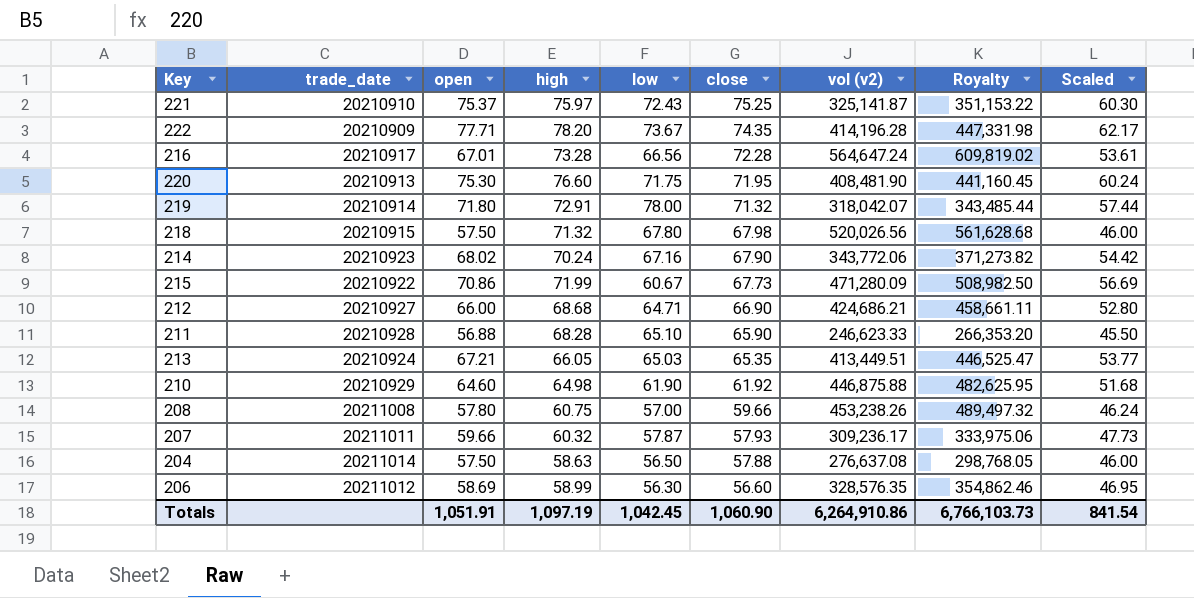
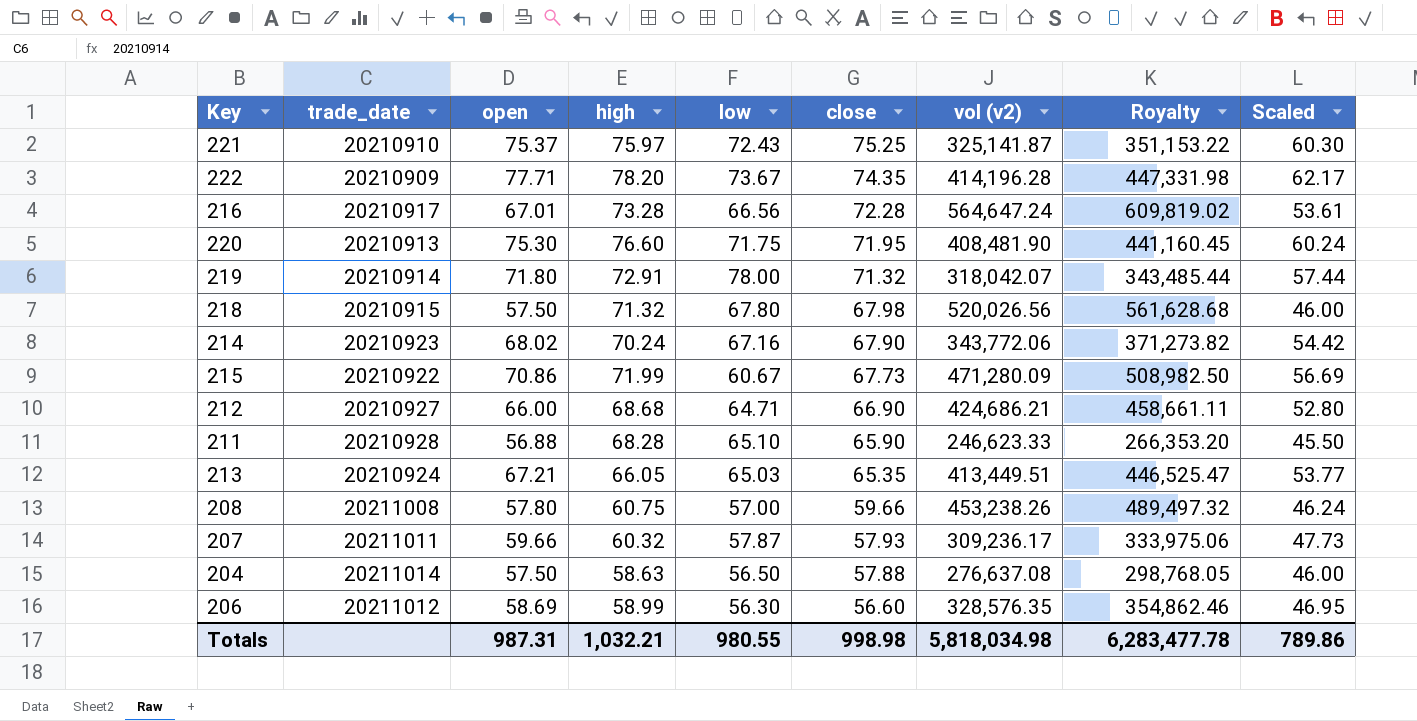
row 210: 20210929 | 64.60 | 64.98 | 61.90 | 61.92 | 446,875.88 | 482,625.95 | 51.68 -> none
Totals | open: 1,051.91 -> 987.31
Totals | high: 1,097.19 -> 1,032.21
Totals | low: 1,042.45 -> 980.55
Totals | close: 1,060.90 -> 998.98
Totals | vol (v2): 6,264,910.86 -> 5,818,034.98
Totals | Royalty: 6,766,103.73 -> 6,283,477.78
Totals | Scaled: 841.54 -> 789.86

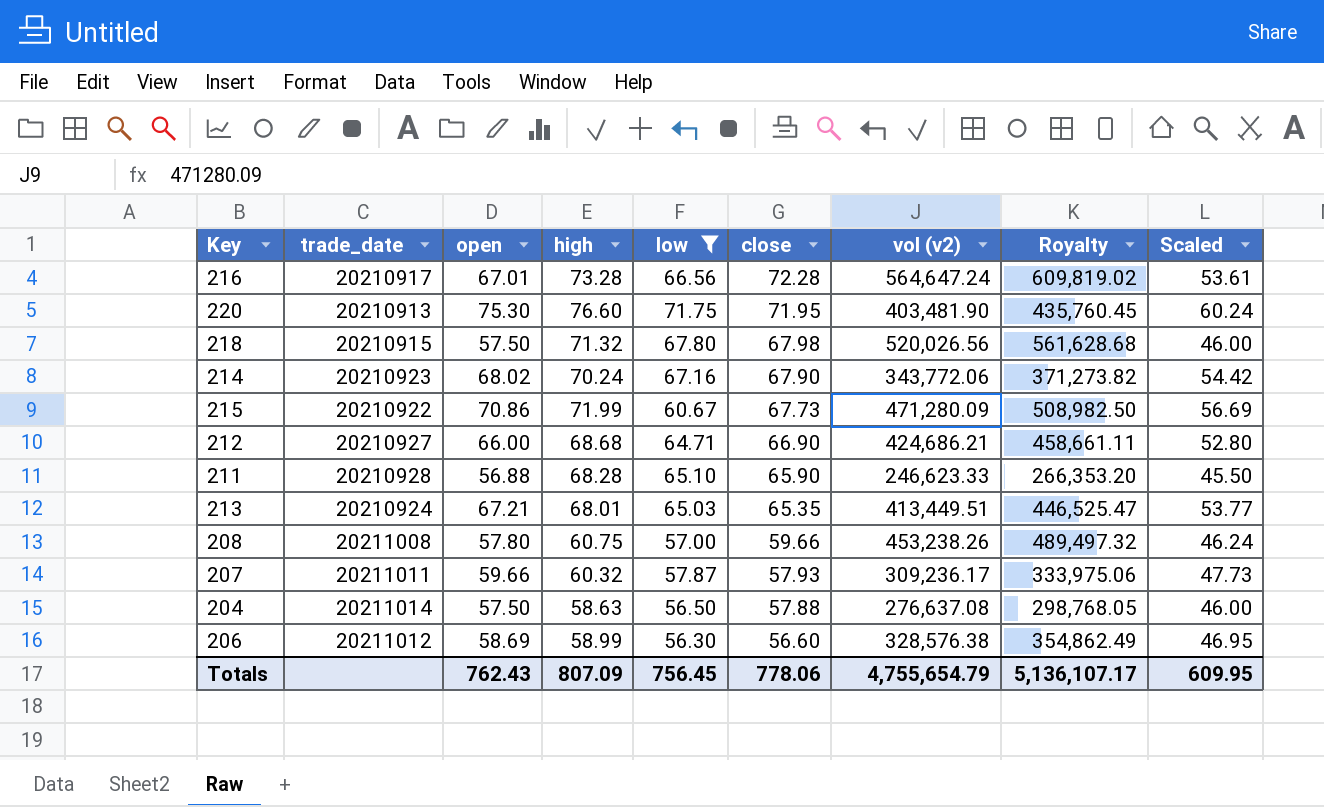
filter: none -> low <= 71.75
220 | vol (v2): 408,481.90 -> 403,481.90
220 | Royalty: 441,160.45 -> 435,760.45
213 | high: 66.05 -> 68.01
206 | vol (v2): 328,576.35 -> 328,576.38
206 | Royalty: 354,862.46 -> 354,862.49
Totals | open: 987.31 -> 762.43
Totals | high: 1,032.21 -> 807.09
Totals | low: 980.55 -> 756.45
Totals | close: 998.98 -> 778.06
Totals | vol (v2): 5,818,034.98 -> 4,755,654.79
Totals | Royalty: 6,283,477.78 -> 5,136,107.17
Totals | Scaled: 789.86 -> 609.95

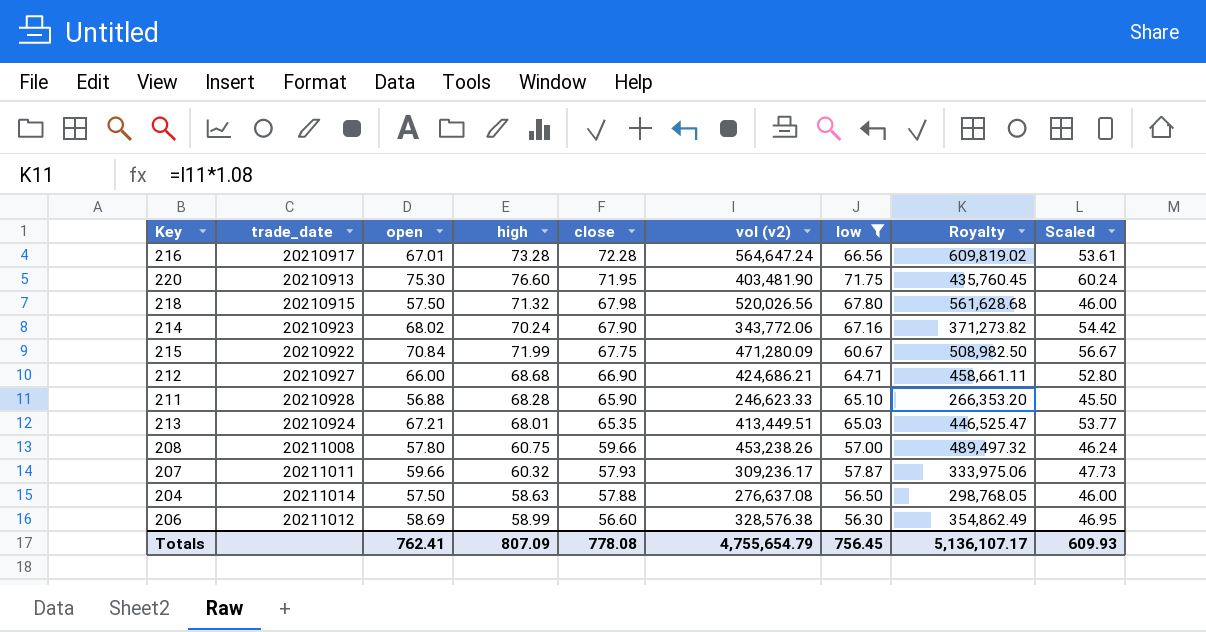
column low | position: 5 -> 7
215 | open: 70.86 -> 70.84
215 | close: 67.73 -> 67.75
215 | Scaled: 56.69 -> 56.67
Totals | open: 762.43 -> 762.41
Totals | close: 778.06 -> 778.08
Totals | Scaled: 609.95 -> 609.93

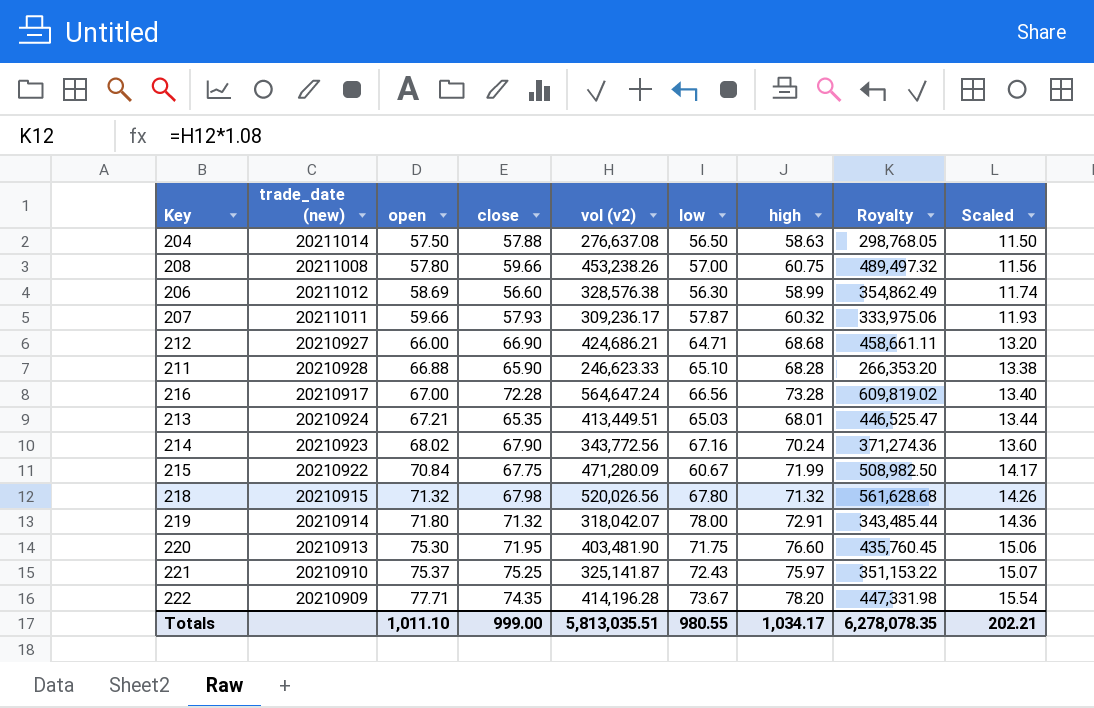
filter: low <= 71.75 -> none
row order: close descending -> open ascending
column name: trade_date -> trade_date (new)
column high | position: 4 -> 7
column Scaled | formula: [open] * 0.8 -> [open] * 0.2
211 | open: 56.88 -> 66.88
216 | open: 67.01 -> 67.00
214 | vol (v2): 343,772.06 -> 343,772.56
214 | Royalty: 371,273.82 -> 371,274.36
218 | open: 57.50 -> 71.32
Totals | open: 762.41 -> 1,011.10
Totals | close: 778.08 -> 999.00
Totals | vol (v2): 4,755,654.79 -> 5,813,035.51
Totals | low: 756.45 -> 980.55
Totals | high: 807.09 -> 1,034.17
Totals | Royalty: 5,136,107.17 -> 6,278,078.35
Totals | Scaled: 609.93 -> 202.21

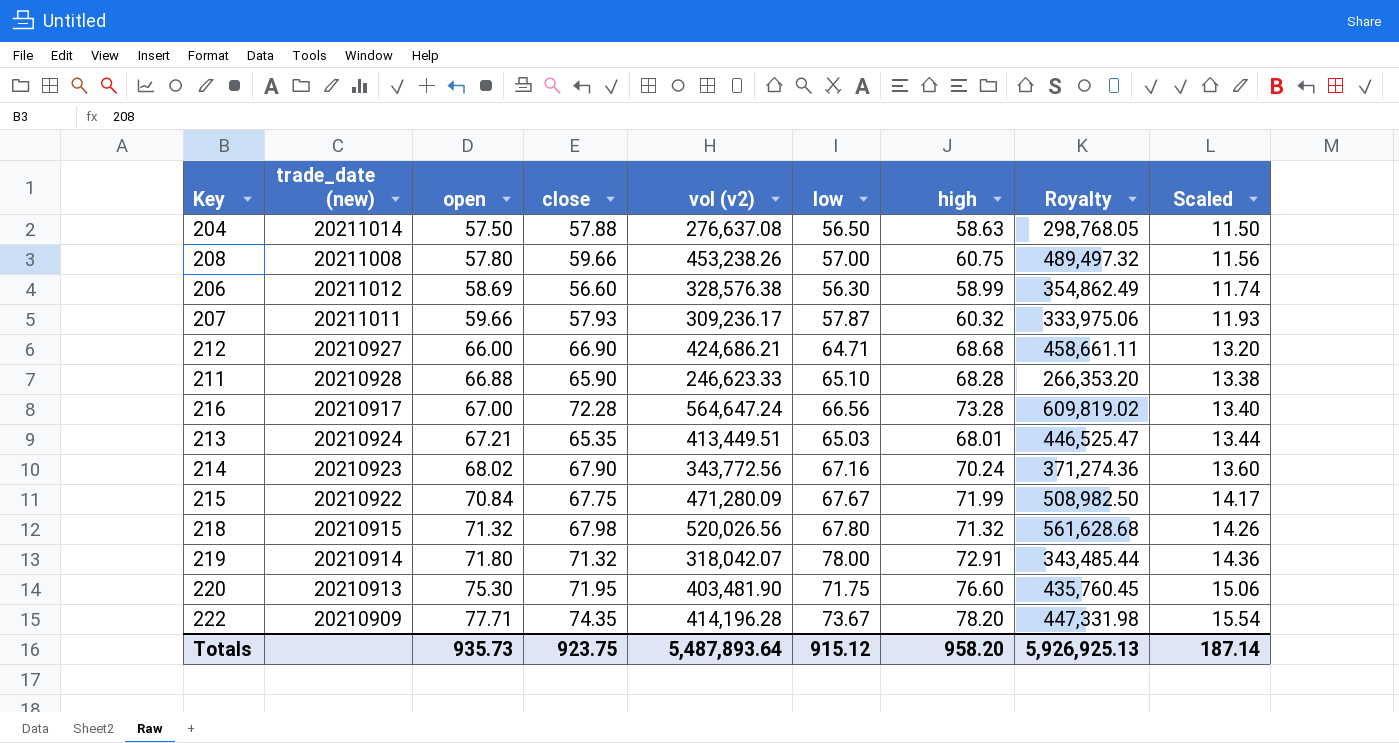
row 221: 20210910 | 75.37 | 75.25 | 325,141.87 | 72.43 | 75.97 | 351,153.22 | 15.07 -> none
215 | low: 60.67 -> 67.67
Totals | open: 1,011.10 -> 935.73
Totals | close: 999.00 -> 923.75
Totals | vol (v2): 5,813,035.51 -> 5,487,893.64
Totals | low: 980.55 -> 915.12
Totals | high: 1,034.17 -> 958.20
Totals | Royalty: 6,278,078.35 -> 5,926,925.13
Totals | Scaled: 202.21 -> 187.14

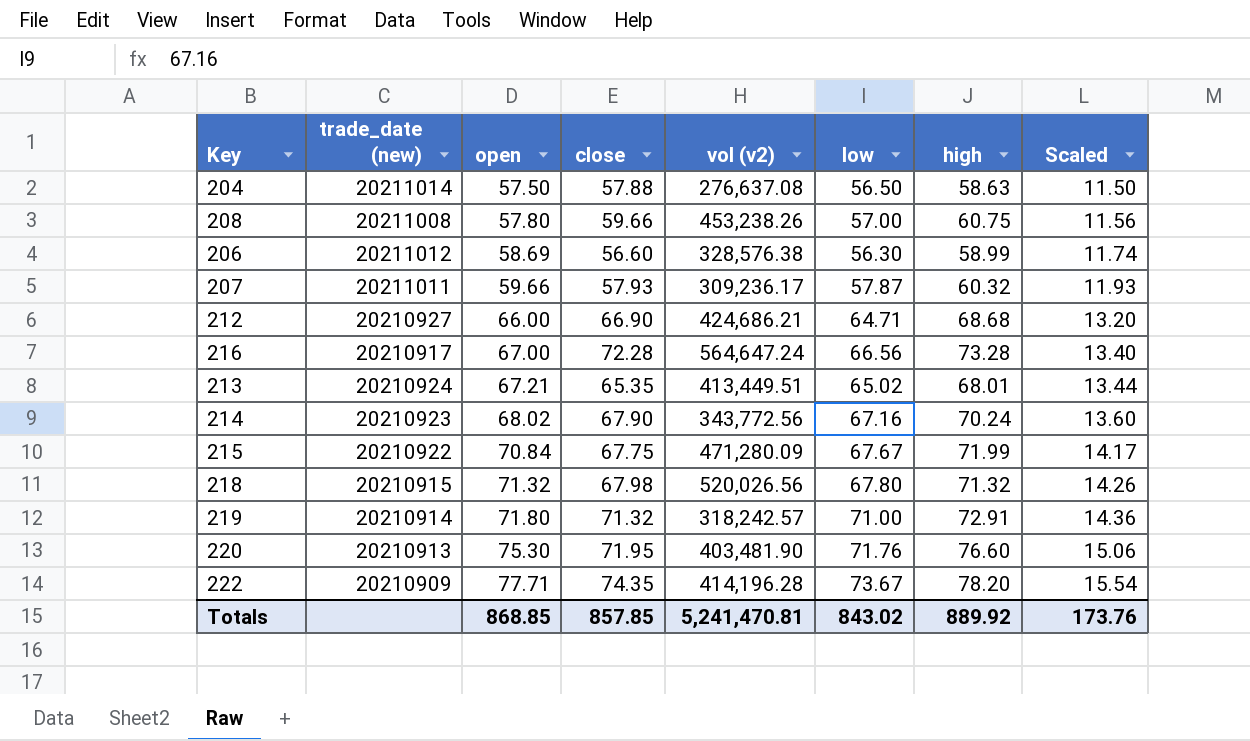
column Royalty | formula: [vol (v2)] * 1.08 -> none
row 211: 20210928 | 66.88 | 65.90 | 246,623.33 | 65.10 | 68.28 | 266,353.20 | 13.38 -> none
213 | low: 65.03 -> 65.02
219 | vol (v2): 318,042.07 -> 318,242.57
219 | low: 78.00 -> 71.00
220 | low: 71.75 -> 71.76
Totals | open: 935.73 -> 868.85
Totals | close: 923.75 -> 857.85
Totals | vol (v2): 5,487,893.64 -> 5,241,470.81
Totals | low: 915.12 -> 843.02
Totals | high: 958.20 -> 889.92
Totals | Scaled: 187.14 -> 173.76

